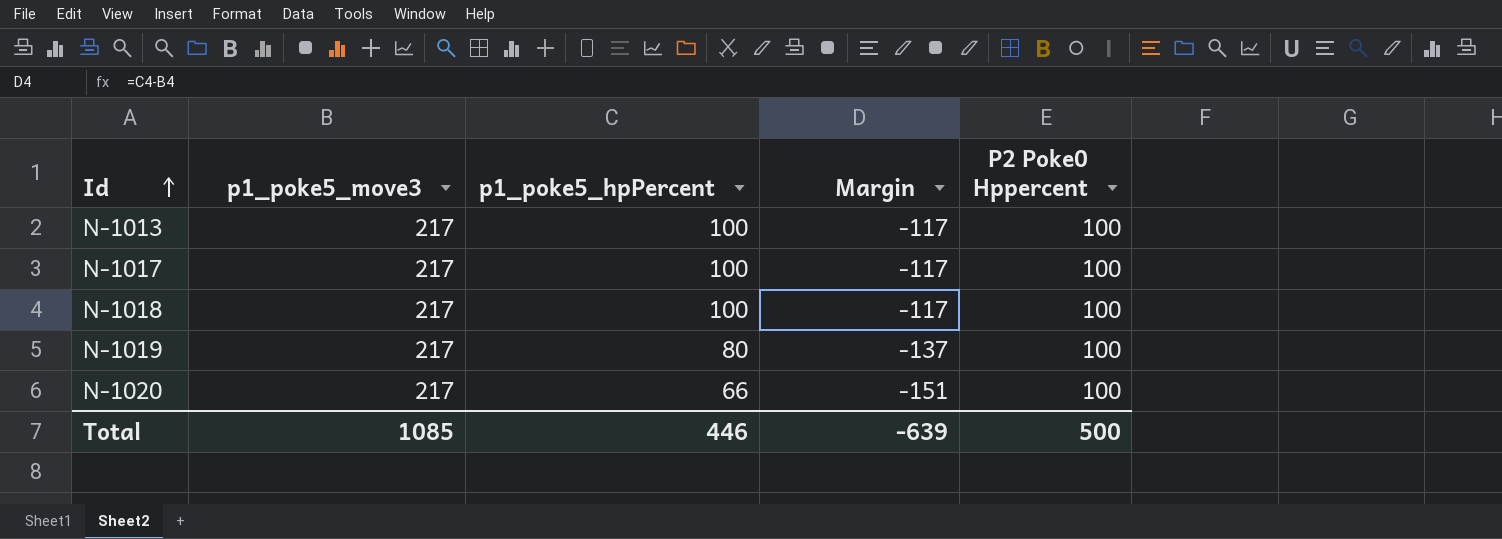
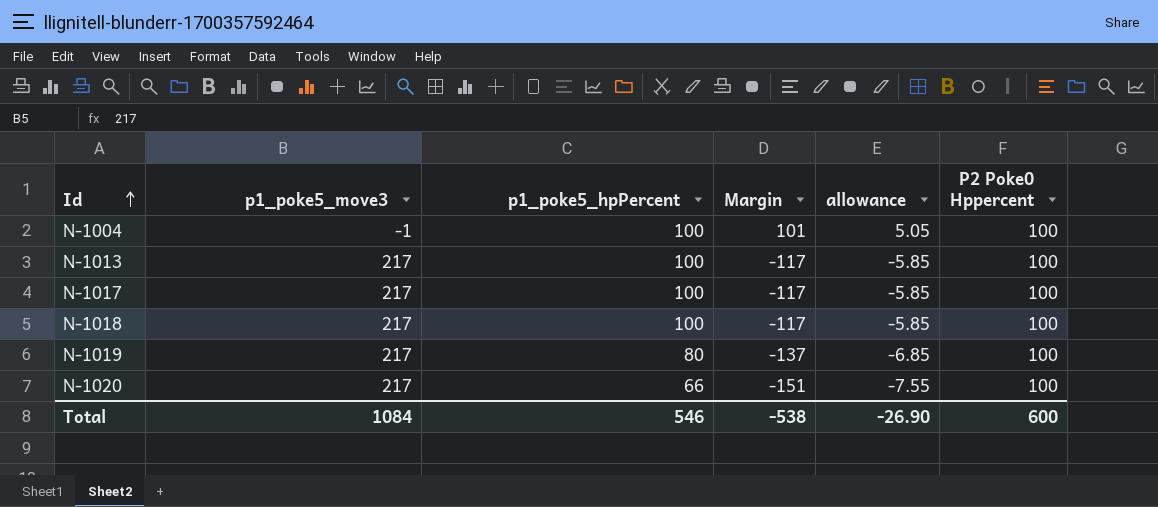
column allowance | formula: none -> [Margin] * 0.05
row N-1004: none -> -1 | 100 | 101 | 5.05 | 100
Total | p1_poke5_move3: 1085 -> 1084
Total | p1_poke5_hpPercent: 446 -> 546
Total | Margin: -639 -> -538
Total | P2 Poke0 Hppercent: 500 -> 600

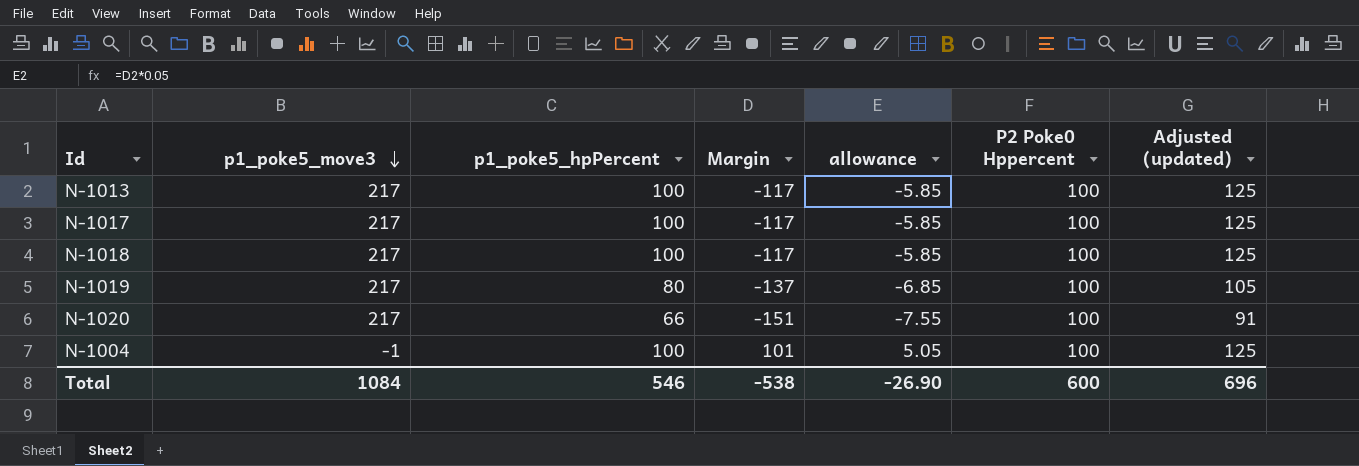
row order: Id ascending -> p1_poke5_move3 descending
column Adjusted (updated) | formula: none -> [p1_poke5_hpPercent] + 25

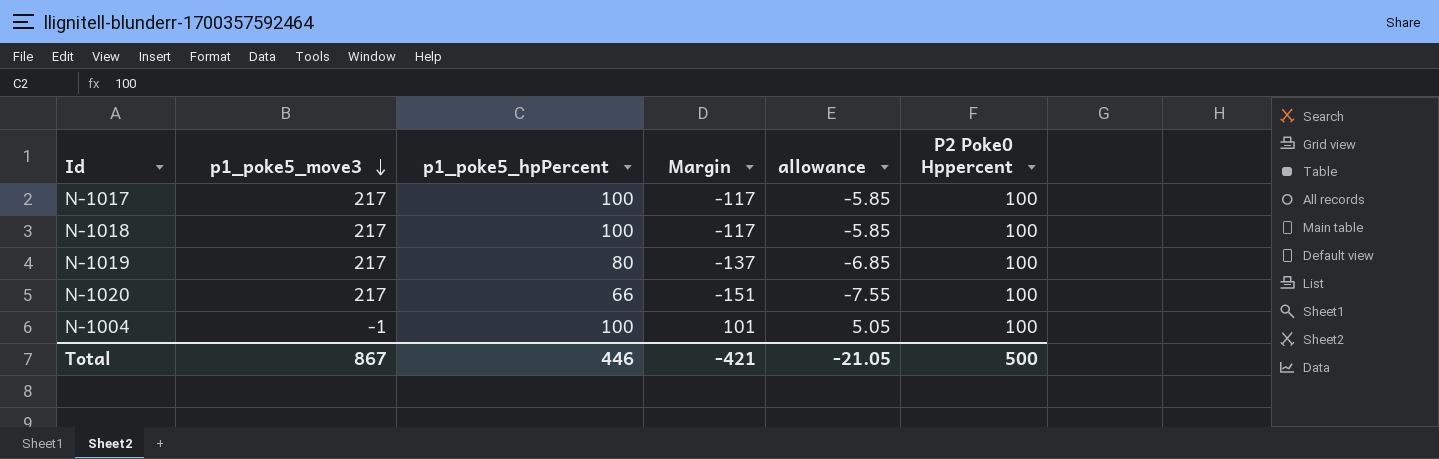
column Adjusted (updated) | formula: [p1_poke5_hpPercent] + 25 -> none
row N-1013: 217 | 100 | -117 | -5.85 | 100 | 125 -> none
Total | p1_poke5_move3: 1084 -> 867
Total | p1_poke5_hpPercent: 546 -> 446
Total | Margin: -538 -> -421
Total | allowance: -26.90 -> -21.05
Total | P2 Poke0 Hppercent: 600 -> 500

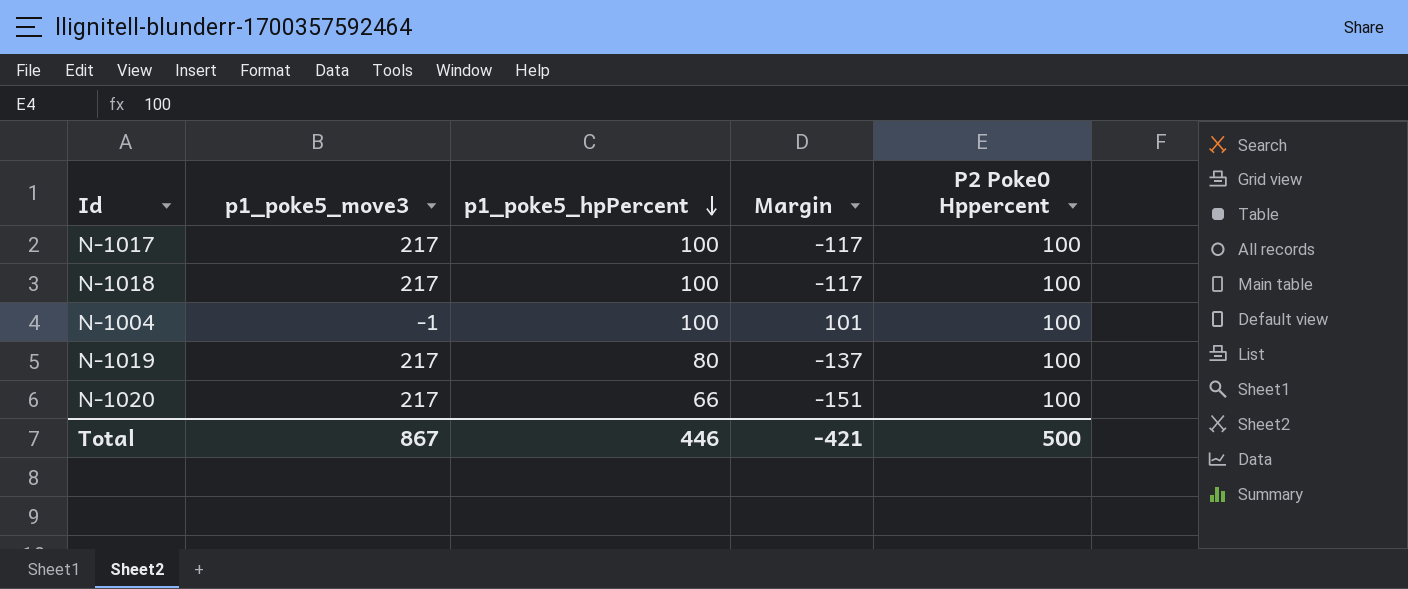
row order: p1_poke5_move3 descending -> p1_poke5_hpPercent descending
column allowance | formula: [Margin] * 0.05 -> none

